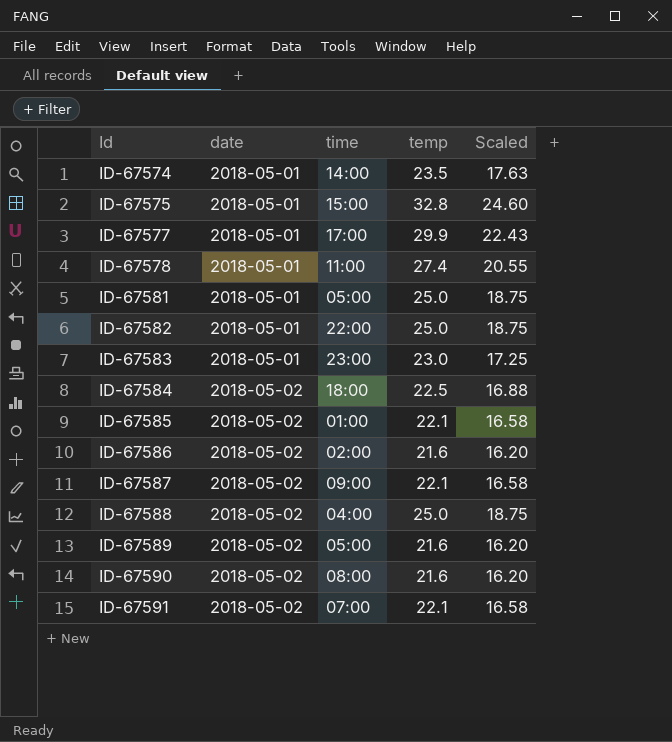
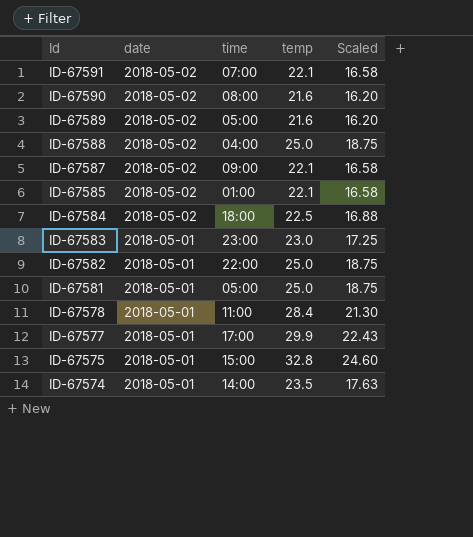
row order: Id ascending -> Id descending
row ID-67586: 2018-05-02 | 02:00 | 21.6 | 16.20 -> none
ID-67578 | temp: 27.4 -> 28.4
ID-67578 | Scaled: 20.55 -> 21.30

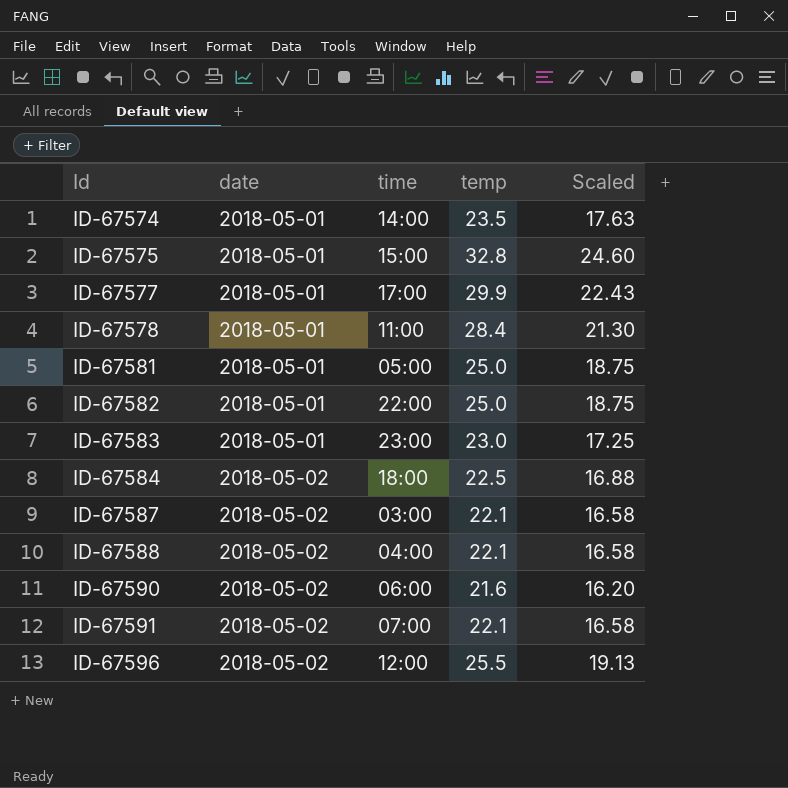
row order: Id descending -> Id ascending
row ID-67589: 2018-05-02 | 05:00 | 21.6 | 16.20 -> none
row ID-67585: 2018-05-02 | 01:00 | 22.1 | 16.58 -> none
ID-67587 | time: 09:00 -> 03:00
ID-67588 | temp: 25.0 -> 22.1
ID-67588 | Scaled: 18.75 -> 16.58
ID-67590 | time: 08:00 -> 06:00
row ID-67596: none -> 2018-05-02 | 12:00 | 25.5 | 19.13

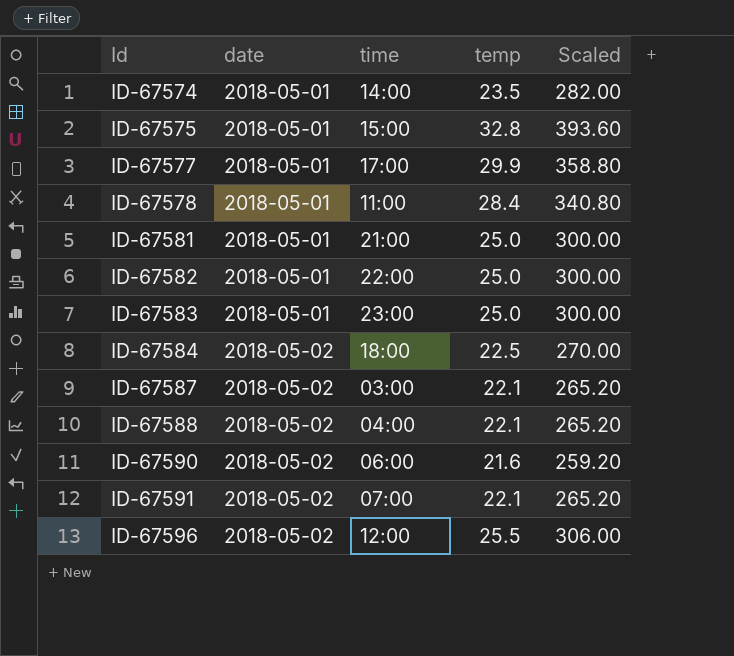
column Scaled | formula: [temp] * 0.75 -> [temp] * 12
ID-67581 | time: 05:00 -> 21:00
ID-67583 | temp: 23.0 -> 25.0

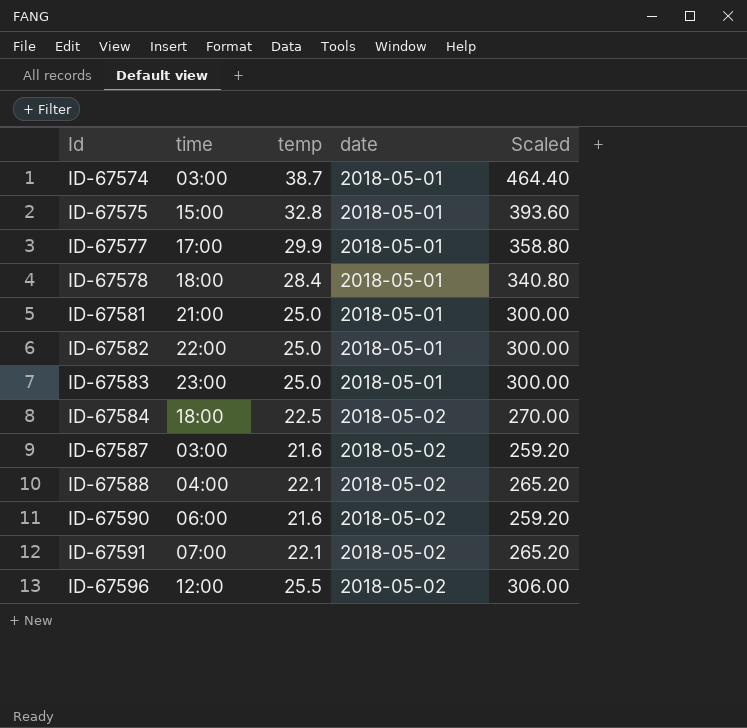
column date | position: 2 -> 4
ID-67574 | time: 14:00 -> 03:00
ID-67574 | temp: 23.5 -> 38.7
ID-67574 | Scaled: 282.00 -> 464.40
ID-67578 | time: 11:00 -> 18:00
ID-67587 | temp: 22.1 -> 21.6
ID-67587 | Scaled: 265.20 -> 259.20

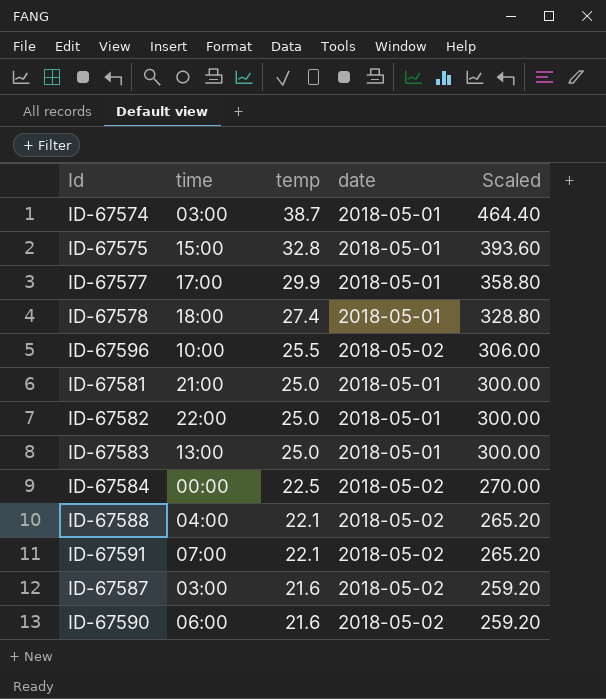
row order: Id ascending -> temp descending
ID-67578 | temp: 28.4 -> 27.4
ID-67578 | Scaled: 340.80 -> 328.80
ID-67596 | time: 12:00 -> 10:00
ID-67583 | time: 23:00 -> 13:00
ID-67584 | time: 18:00 -> 00:00

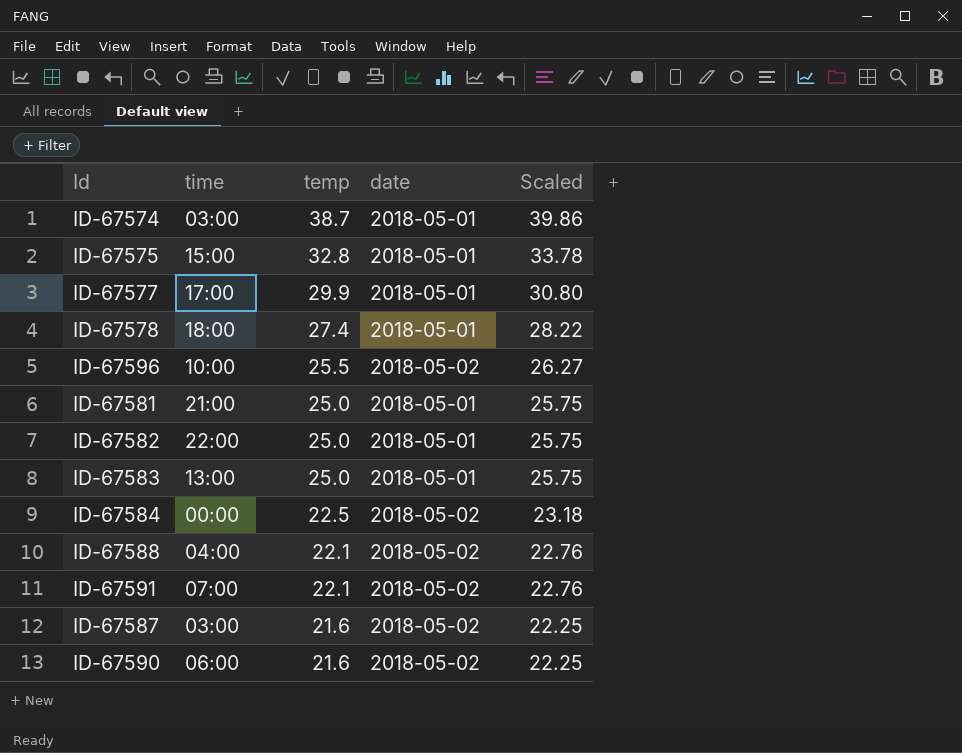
column Scaled | formula: [temp] * 12 -> [temp] * 1.03

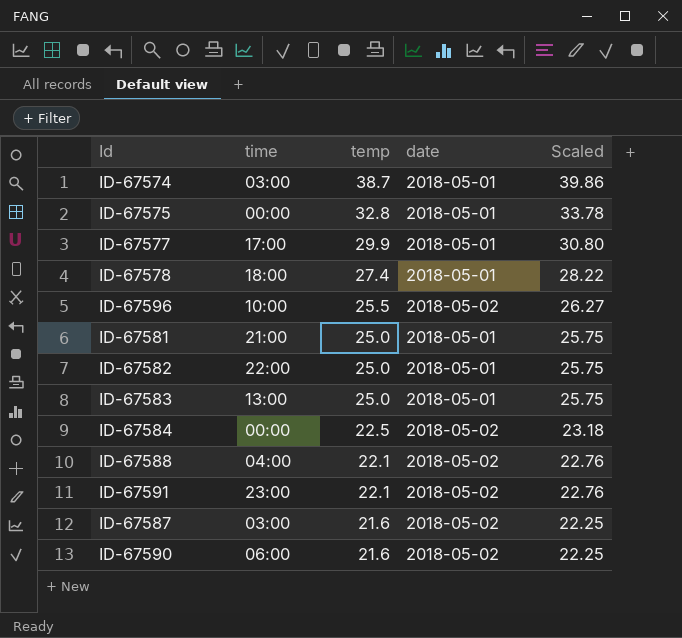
ID-67575 | time: 15:00 -> 00:00
ID-67591 | time: 07:00 -> 23:00

